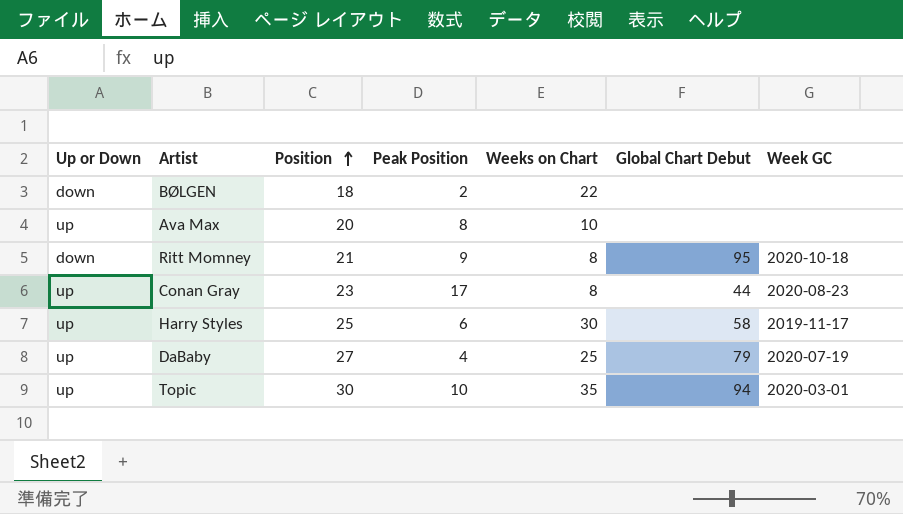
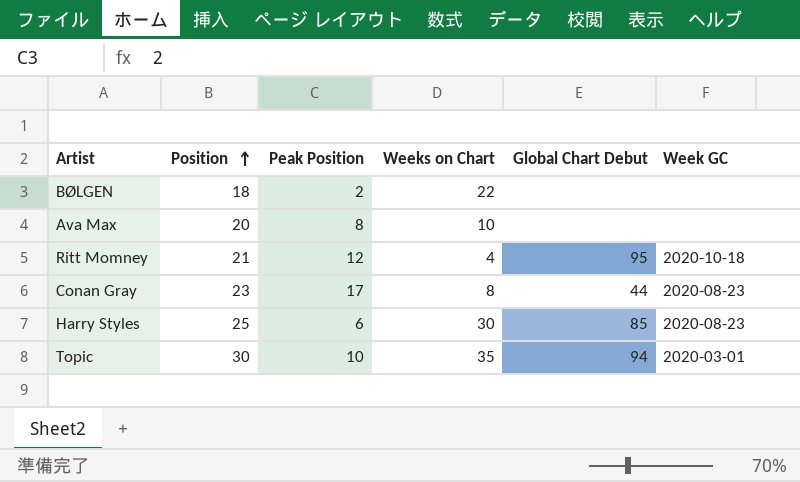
column Up or Down | position: 1 -> none
row DaBaby: up | 27 | 4 | 25 | 79 | 2020-07-19 -> none
Ritt Momney | Peak Position: 9 -> 12
Ritt Momney | Weeks on Chart: 8 -> 4
Harry Styles | Global Chart Debut: 58 -> 85
Harry Styles | Week GC: 2019-11-17 -> 2020-08-23

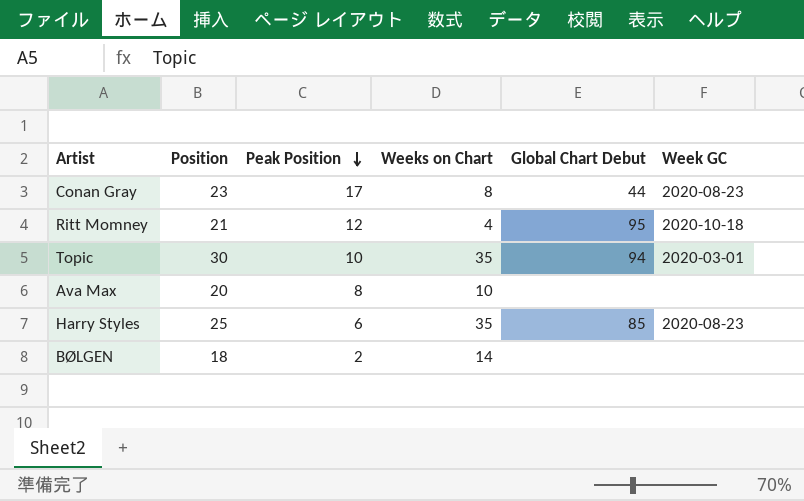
row order: Position ascending -> Peak Position descending
Harry Styles | Weeks on Chart: 30 -> 35
BØLGEN | Weeks on Chart: 22 -> 14

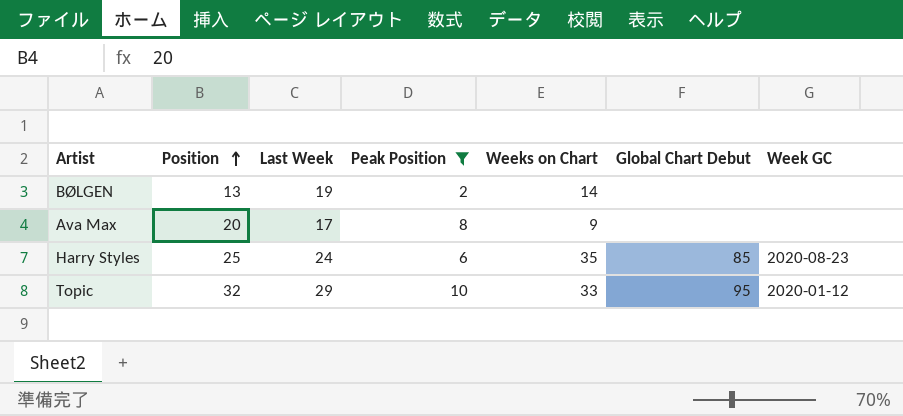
filter: none -> Peak Position <= 10
row order: Peak Position descending -> Position ascending
column Last Week | position: none -> 3
BØLGEN | Position: 18 -> 13
Ava Max | Weeks on Chart: 10 -> 9
Topic | Position: 30 -> 32
Topic | Weeks on Chart: 35 -> 33
Topic | Global Chart Debut: 94 -> 95
Topic | Week GC: 2020-03-01 -> 2020-01-12

